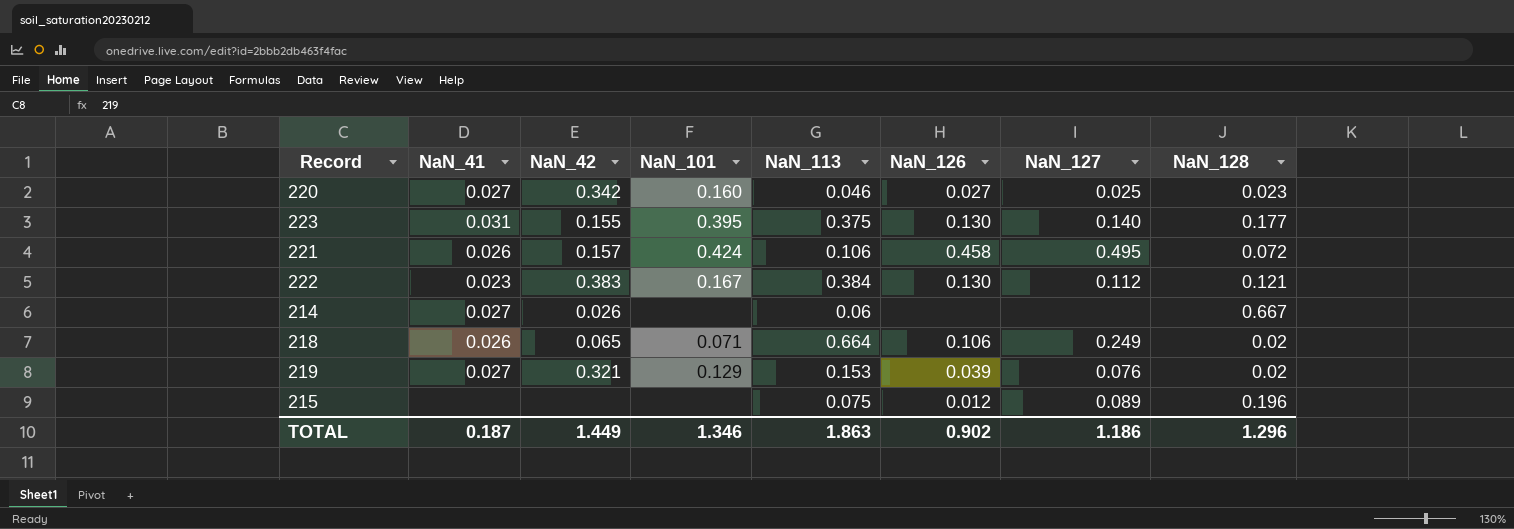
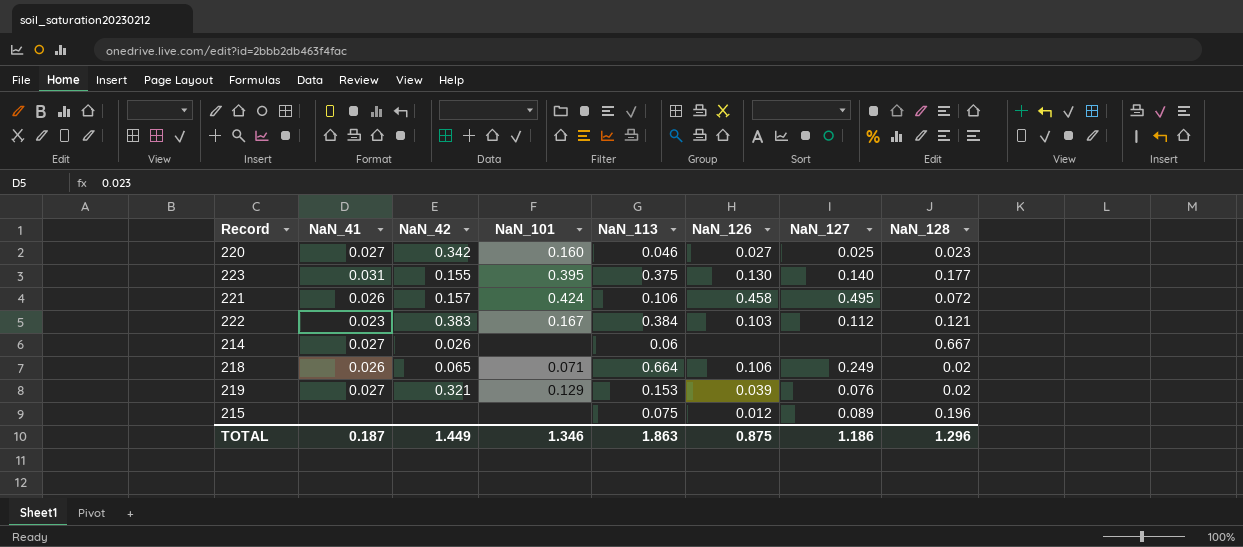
222 | NaN_126: 0.130 -> 0.103
TOTAL | NaN_126: 0.902 -> 0.875

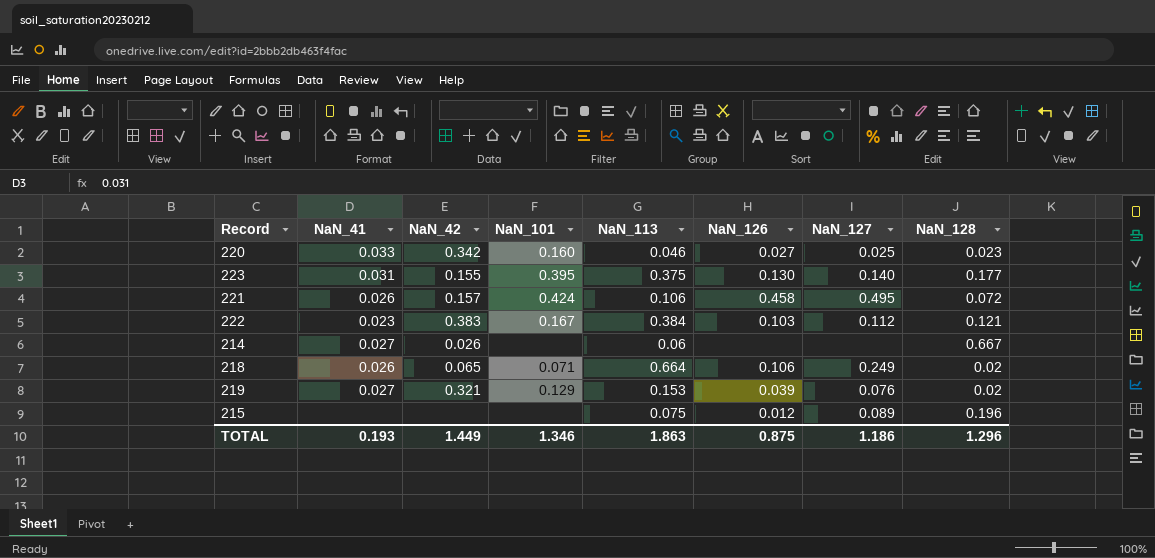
220 | NaN_41: 0.027 -> 0.033
TOTAL | NaN_41: 0.187 -> 0.193

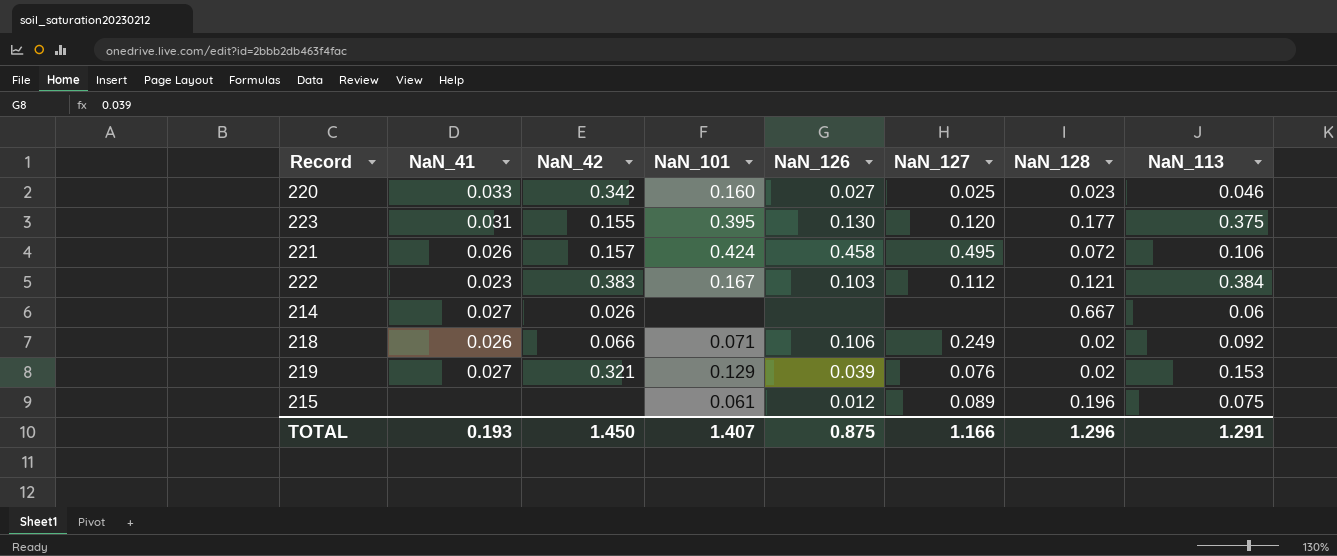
column NaN_113 | position: 5 -> 8
223 | NaN_127: 0.140 -> 0.120
218 | NaN_42: 0.065 -> 0.066
218 | NaN_113: 0.664 -> 0.092
215 | NaN_101: none -> 0.061
TOTAL | NaN_42: 1.449 -> 1.450
TOTAL | NaN_101: 1.346 -> 1.407
TOTAL | NaN_127: 1.186 -> 1.166
TOTAL | NaN_113: 1.863 -> 1.291

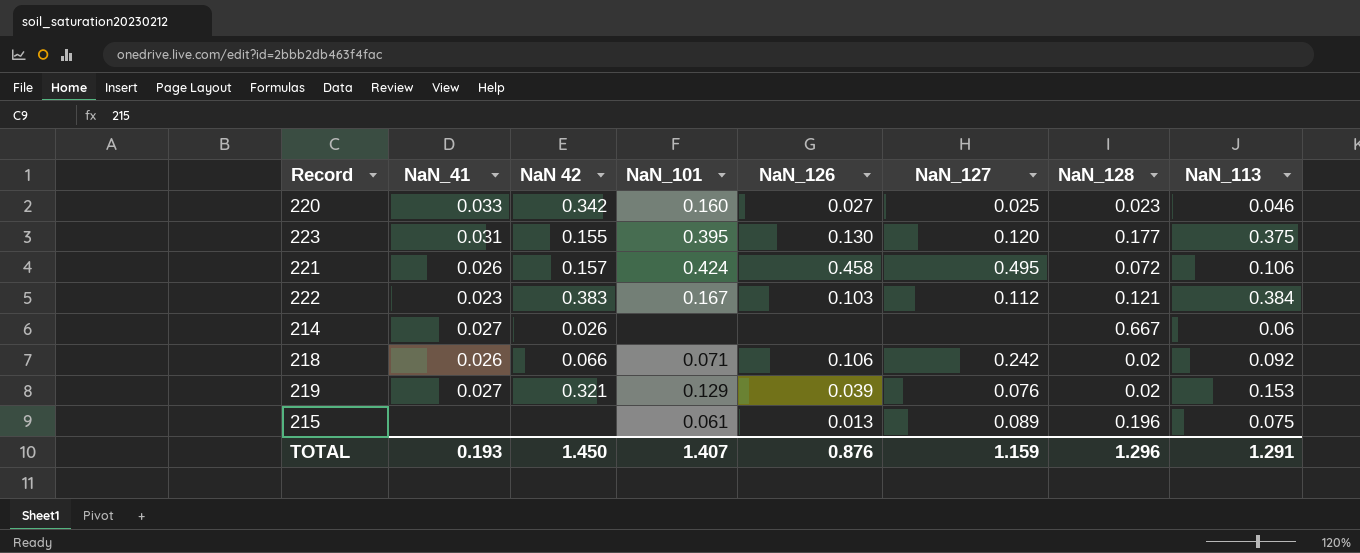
column name: NaN_42 -> NaN 42
218 | NaN_127: 0.249 -> 0.242
215 | NaN_126: 0.012 -> 0.013
TOTAL | NaN_126: 0.875 -> 0.876
TOTAL | NaN_127: 1.166 -> 1.159

